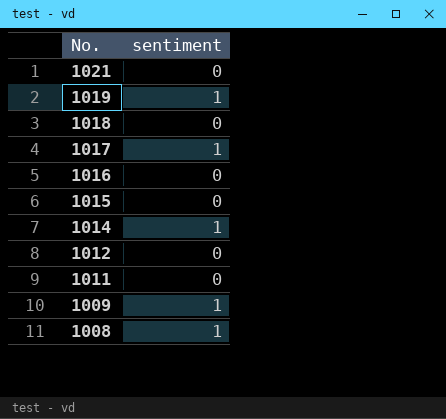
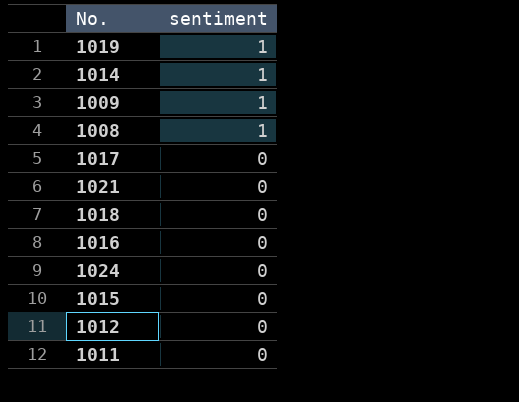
row order: No. descending -> sentiment descending
1017 | sentiment: 1 -> 0
row 1024: none -> 0

